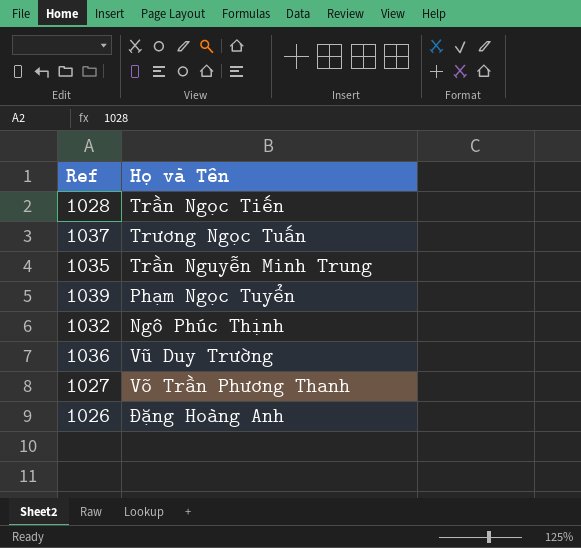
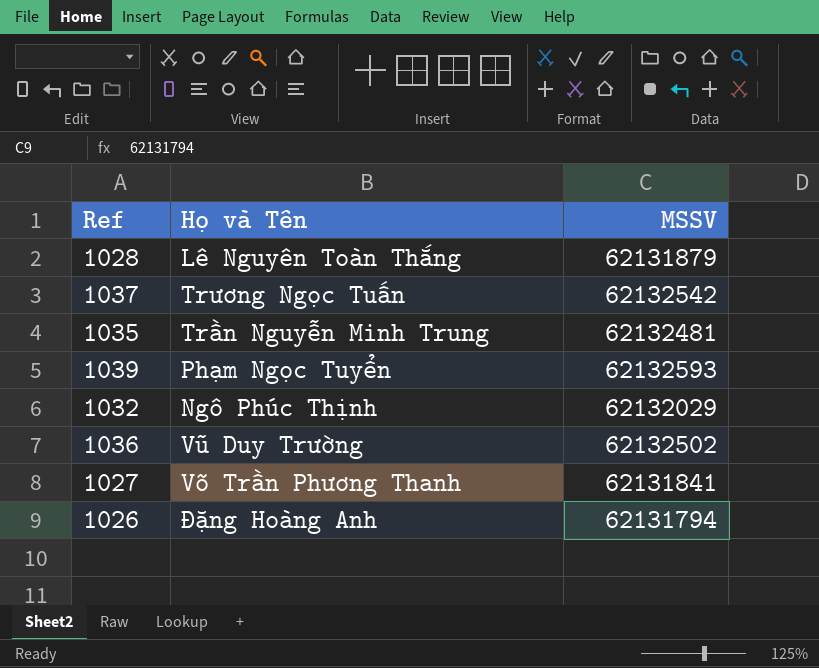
column MSSV | position: none -> 3
1028 | Họ và Tên: Trần Ngọc Tiến -> Lê Nguyên Toàn Thắng

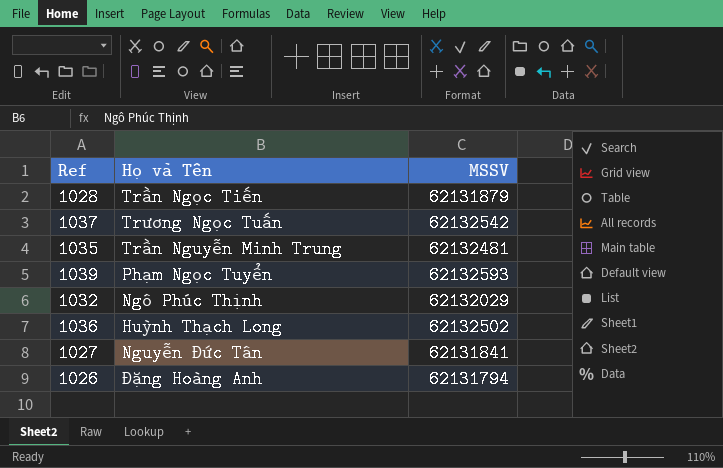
1028 | Họ và Tên: Lê Nguyên Toàn Thắng -> Trần Ngọc Tiến
1036 | Họ và Tên: Vũ Duy Trường -> Huỳnh Thạch Long
1027 | Họ và Tên: Võ Trần Phương Thanh -> Nguyễn Đức Tân

